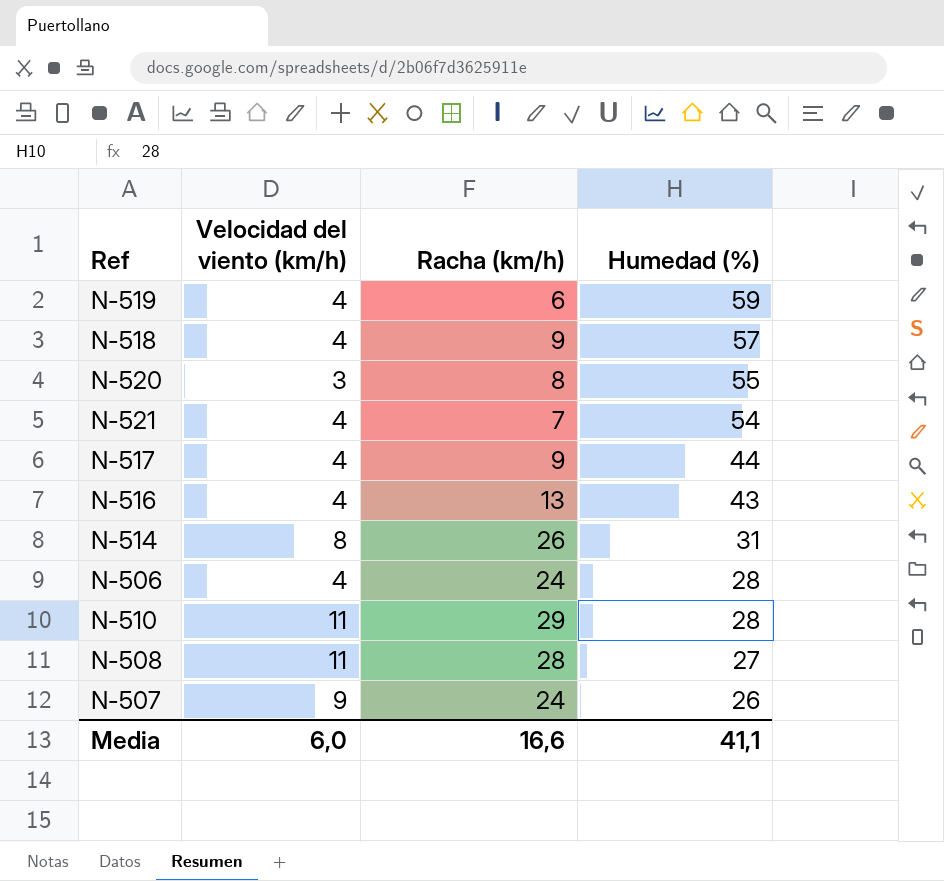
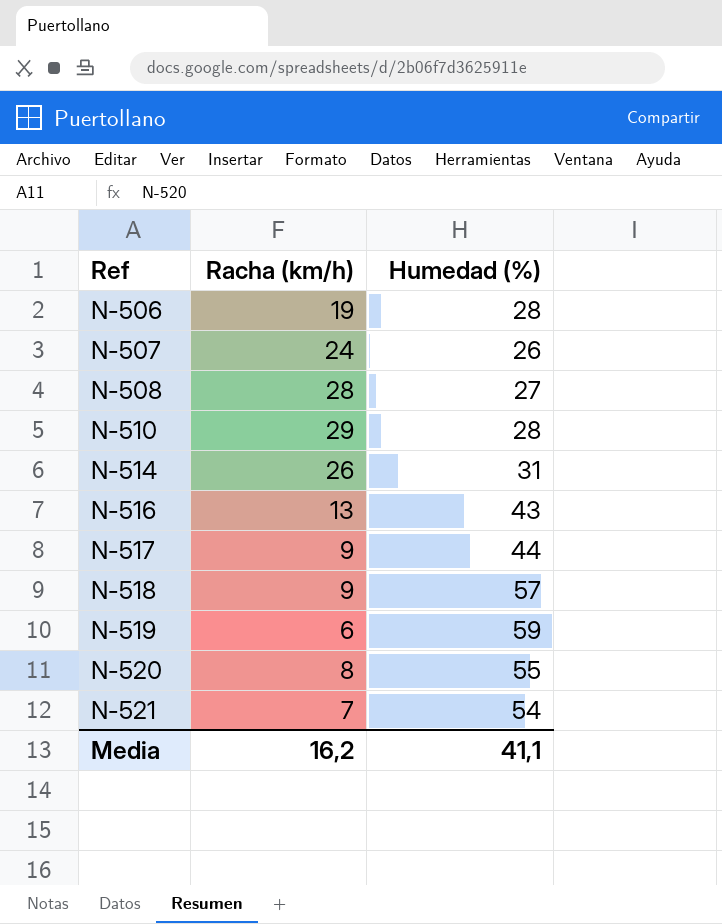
row order: Humedad (%) descending -> Ref ascending
column Velocidad del viento (km/h) | position: 2 -> none
N-506 | Racha (km/h): 24 -> 19
Media | Racha (km/h): 16,6 -> 16,2

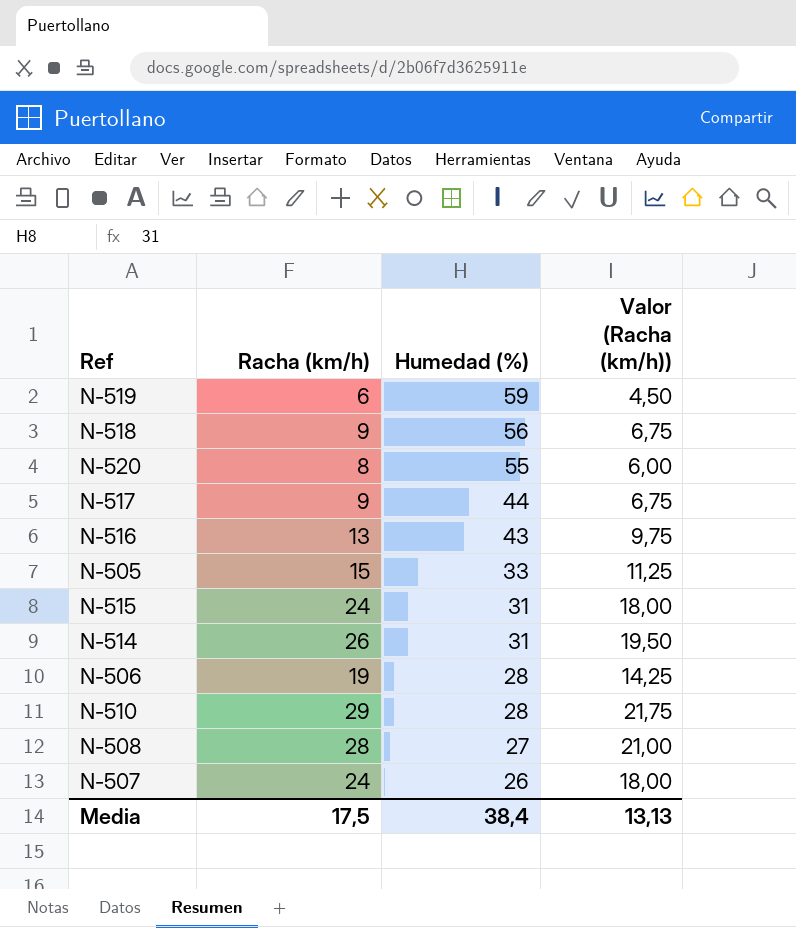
row order: Ref ascending -> Humedad (%) descending
column Valor (Racha (km/h)) | formula: none -> [Racha (km/h)] * 0,75
row N-521: 7 | 54 -> none
N-518 | Humedad (%): 57 -> 56
row N-505: none -> 15 | 33 | 11,25
row N-515: none -> 24 | 31 | 18,00
Media | Racha (km/h): 16,2 -> 17,5
Media | Humedad (%): 41,1 -> 38,4

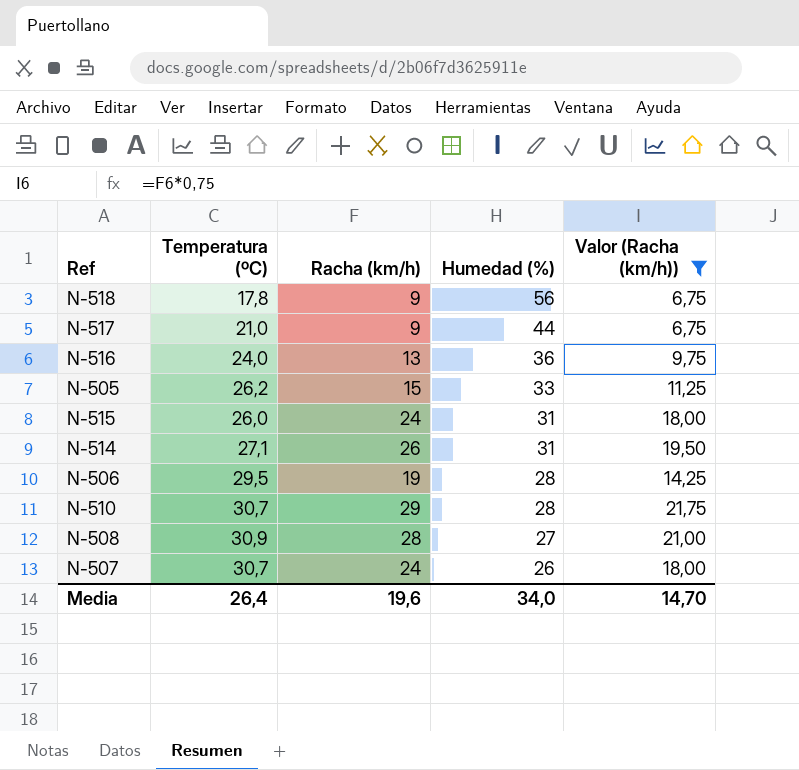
filter: none -> Valor (Racha (km/h)) >= 6,75
column Temperatura (ºC) | position: none -> 2
N-516 | Humedad (%): 43 -> 36
Media | Racha (km/h): 17,5 -> 19,6
Media | Humedad (%): 38,4 -> 34,0
Media | Valor (Racha (km/h)): 13,13 -> 14,70

